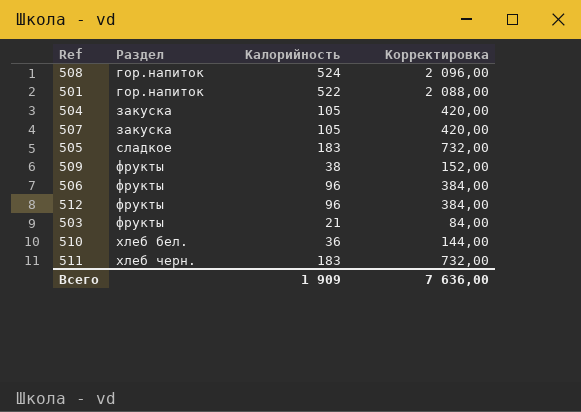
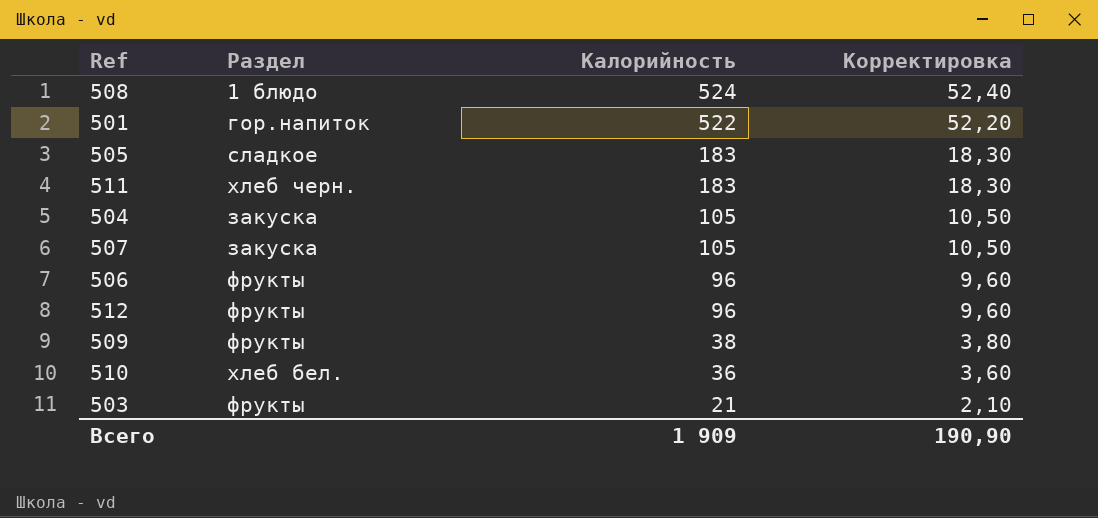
row order: Раздел ascending -> Калорийность descending
column Корректировка | formula: [Калорийность] * 4 -> [Калорийность] * 0,1
508 | Раздел: гор.напиток -> 1 блюдо
Всего | Корректировка: 7 636,00 -> 190,90

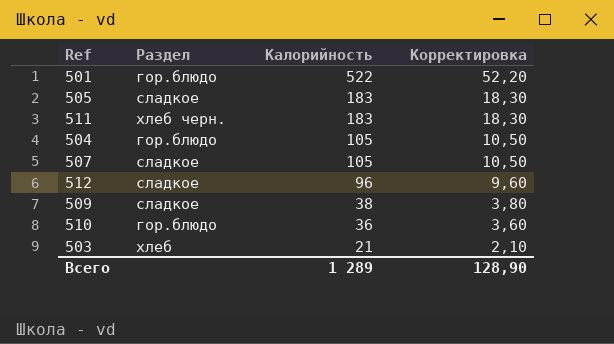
row 508: 1 блюдо | 524 | 52,40 -> none
row 506: фрукты | 96 | 9,60 -> none
501 | Раздел: гор.напиток -> гор.блюдо
504 | Раздел: закуска -> гор.блюдо
507 | Раздел: закуска -> сладкое
512 | Раздел: фрукты -> сладкое
509 | Раздел: фрукты -> сладкое
510 | Раздел: хлеб бел. -> гор.блюдо
503 | Раздел: фрукты -> хлеб
Всего | Калорийность: 1 909 -> 1 289
Всего | Корректировка: 190,90 -> 128,90

